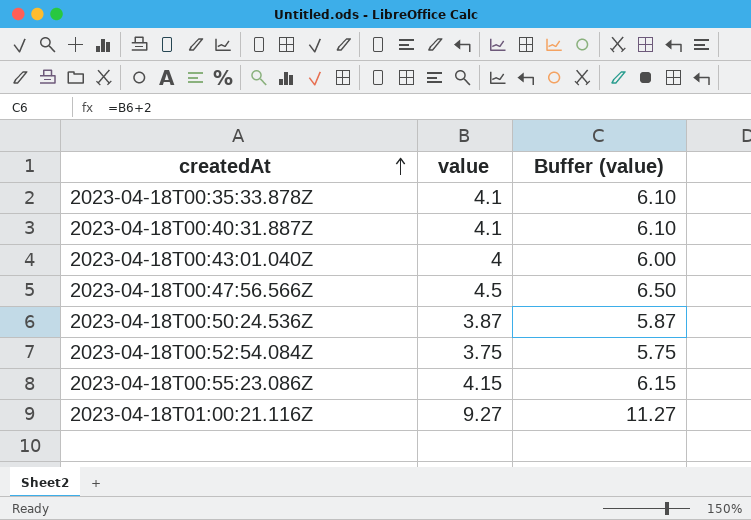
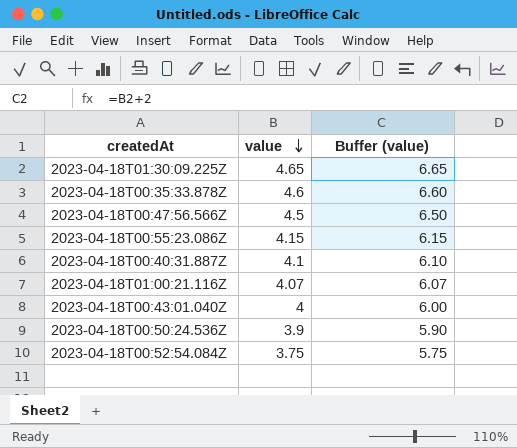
row order: createdAt ascending -> value descending
row 2023-04-18T01:30:09.225Z: none -> 4.65 | 6.65
2023-04-18T00:35:33.878Z | value: 4.1 -> 4.6
2023-04-18T00:35:33.878Z | Buffer (value): 6.10 -> 6.60
2023-04-18T01:00:21.116Z | value: 9.27 -> 4.07
2023-04-18T01:00:21.116Z | Buffer (value): 11.27 -> 6.07
2023-04-18T00:50:24.536Z | value: 3.87 -> 3.9
2023-04-18T00:50:24.536Z | Buffer (value): 5.87 -> 5.90

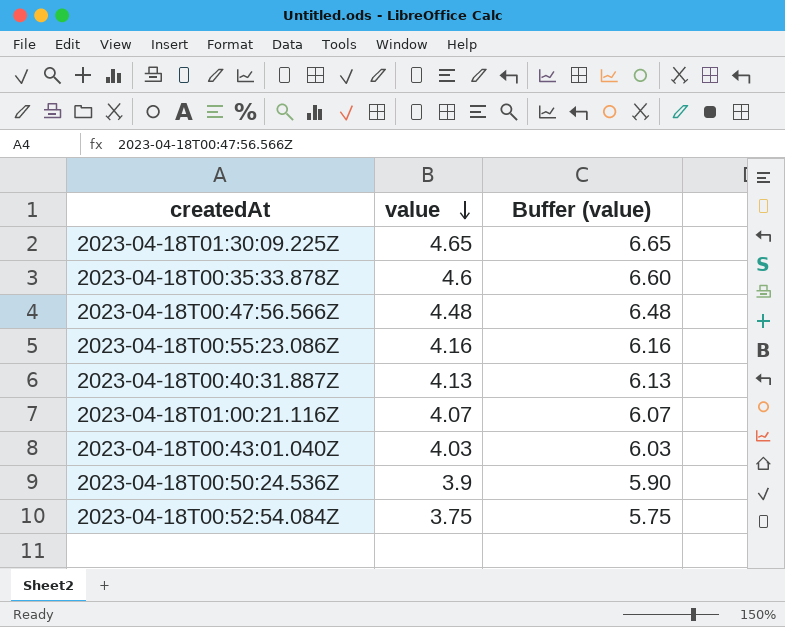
2023-04-18T00:47:56.566Z | value: 4.5 -> 4.48
2023-04-18T00:47:56.566Z | Buffer (value): 6.50 -> 6.48
2023-04-18T00:55:23.086Z | value: 4.15 -> 4.16
2023-04-18T00:55:23.086Z | Buffer (value): 6.15 -> 6.16
2023-04-18T00:40:31.887Z | value: 4.1 -> 4.13
2023-04-18T00:40:31.887Z | Buffer (value): 6.10 -> 6.13
2023-04-18T00:43:01.040Z | value: 4 -> 4.03
2023-04-18T00:43:01.040Z | Buffer (value): 6.00 -> 6.03

